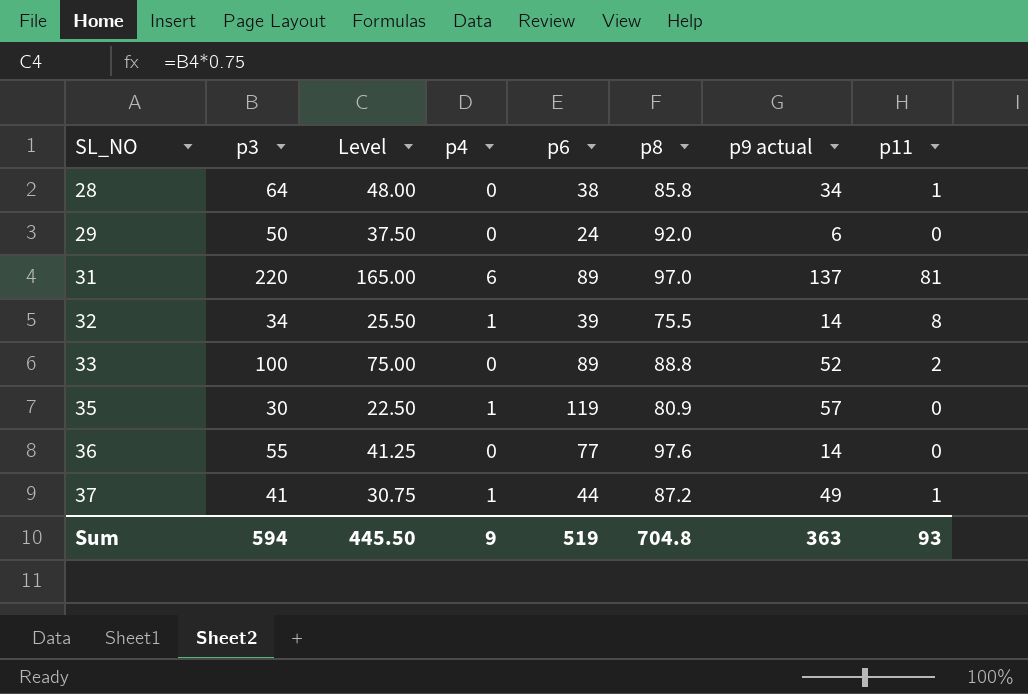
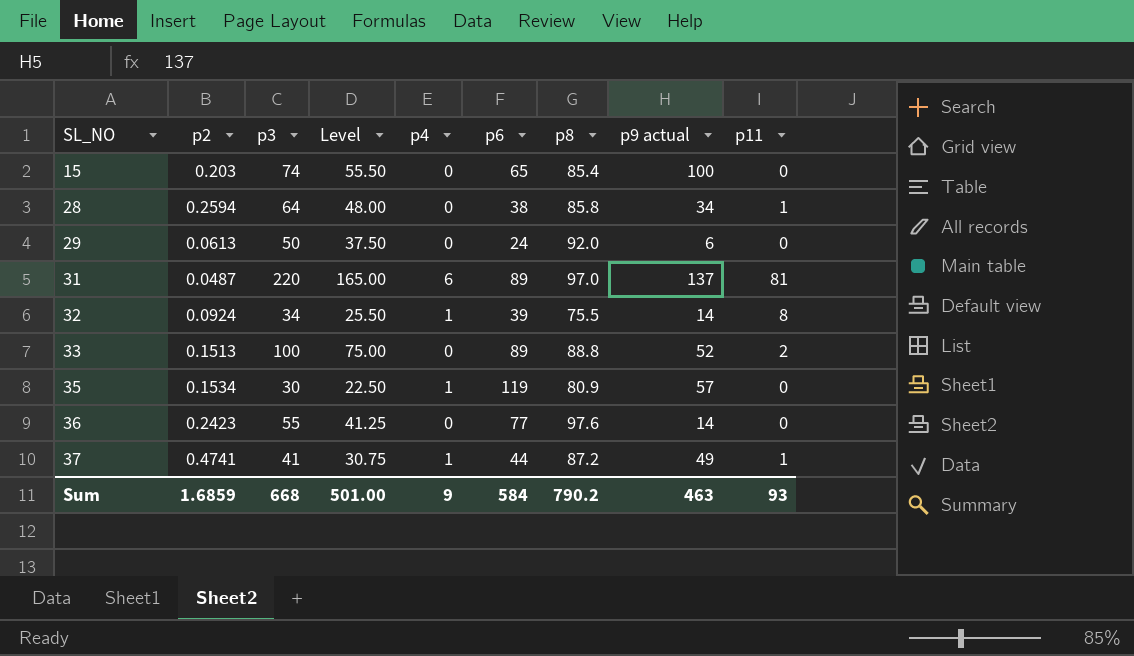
column p2 | position: none -> 2
row 15: none -> 0.203 | 74 | 55.50 | 0 | 65 | 85.4 | 100 | 0
Sum | p3: 594 -> 668
Sum | Level: 445.50 -> 501.00
Sum | p6: 519 -> 584
Sum | p8: 704.8 -> 790.2
Sum | p9 actual: 363 -> 463

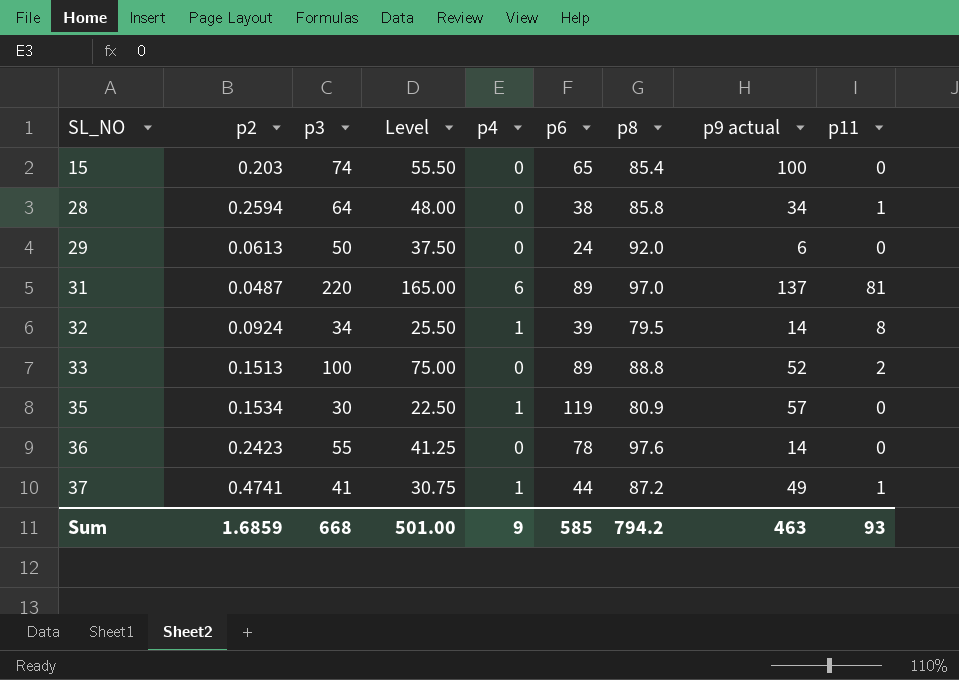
32 | p8: 75.5 -> 79.5
36 | p6: 77 -> 78
Sum | p6: 584 -> 585
Sum | p8: 790.2 -> 794.2

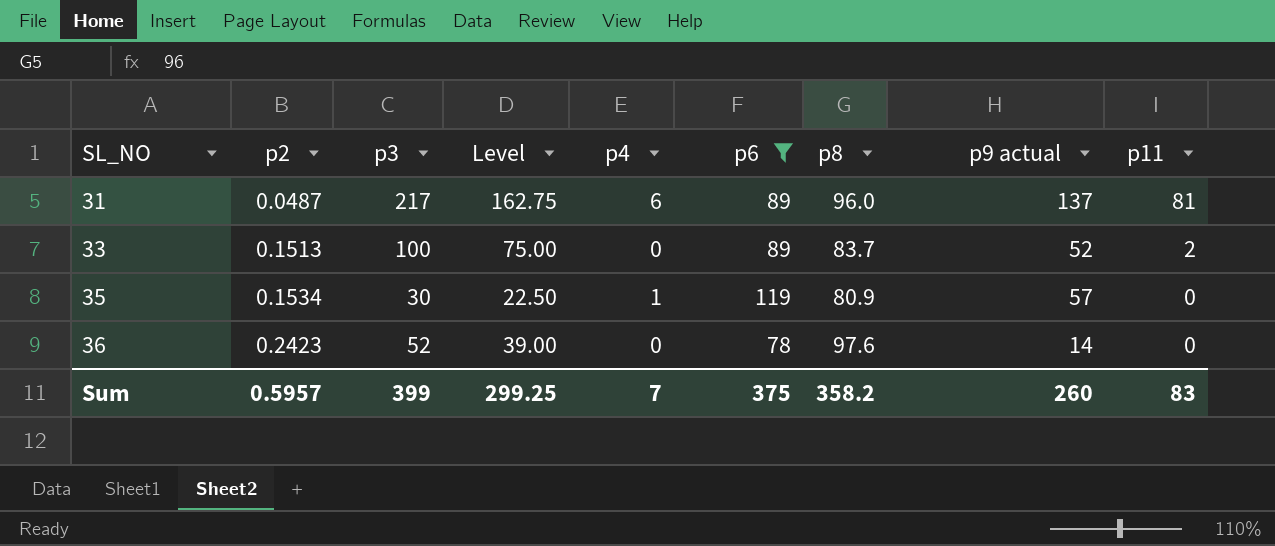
filter: none -> p6 >= 78
31 | p3: 220 -> 217
31 | Level: 165.00 -> 162.75
31 | p8: 97.0 -> 96.0
33 | p8: 88.8 -> 83.7
36 | p3: 55 -> 52
36 | Level: 41.25 -> 39.00
Sum | p2: 1.6859 -> 0.5957
Sum | p3: 668 -> 399
Sum | Level: 501.00 -> 299.25
Sum | p4: 9 -> 7
Sum | p6: 585 -> 375
Sum | p8: 794.2 -> 358.2
Sum | p9 actual: 463 -> 260
Sum | p11: 93 -> 83

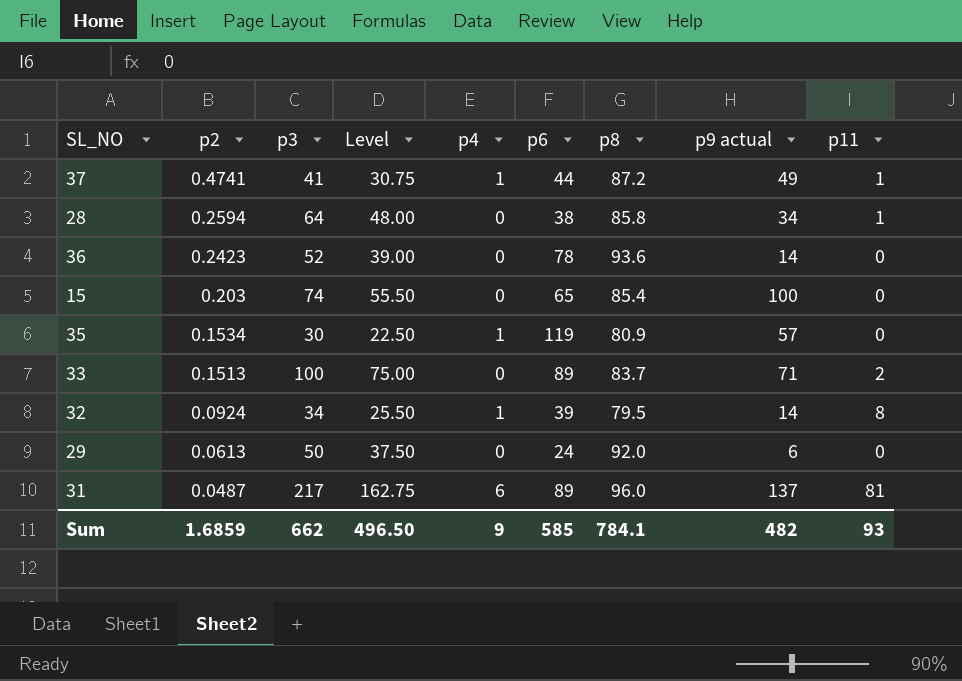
filter: p6 >= 78 -> none
row order: SL_NO ascending -> p2 descending
36 | p8: 97.6 -> 93.6
33 | p9 actual: 52 -> 71
Sum | p2: 0.5957 -> 1.6859
Sum | p3: 399 -> 662
Sum | Level: 299.25 -> 496.50
Sum | p4: 7 -> 9
Sum | p6: 375 -> 585
Sum | p8: 358.2 -> 784.1
Sum | p9 actual: 260 -> 482
Sum | p11: 83 -> 93

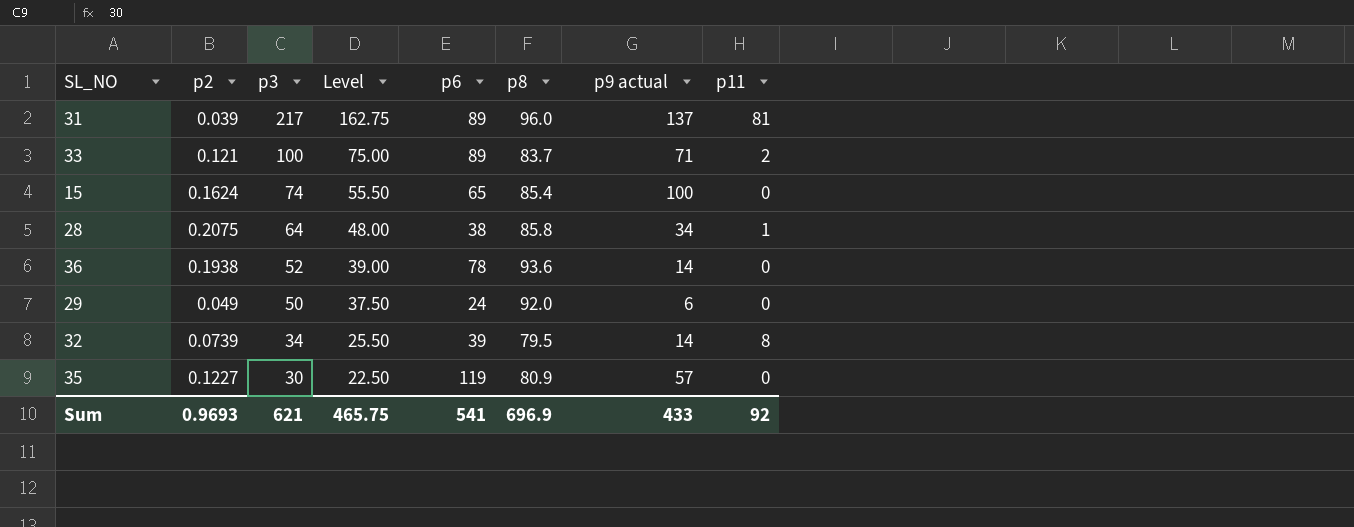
row order: p2 descending -> p3 descending
column p4 | position: 5 -> none
row 37: 0.4741 | 41 | 30.75 | 1 | 44 | 87.2 | 49 | 1 -> none
31 | p2: 0.0487 -> 0.039
33 | p2: 0.1513 -> 0.121
15 | p2: 0.203 -> 0.1624
28 | p2: 0.2594 -> 0.2075
36 | p2: 0.2423 -> 0.1938
29 | p2: 0.0613 -> 0.049
32 | p2: 0.0924 -> 0.0739
35 | p2: 0.1534 -> 0.1227
Sum | p2: 1.6859 -> 0.9693
Sum | p3: 662 -> 621
Sum | Level: 496.50 -> 465.75
Sum | p6: 585 -> 541
Sum | p8: 784.1 -> 696.9
Sum | p9 actual: 482 -> 433
Sum | p11: 93 -> 92

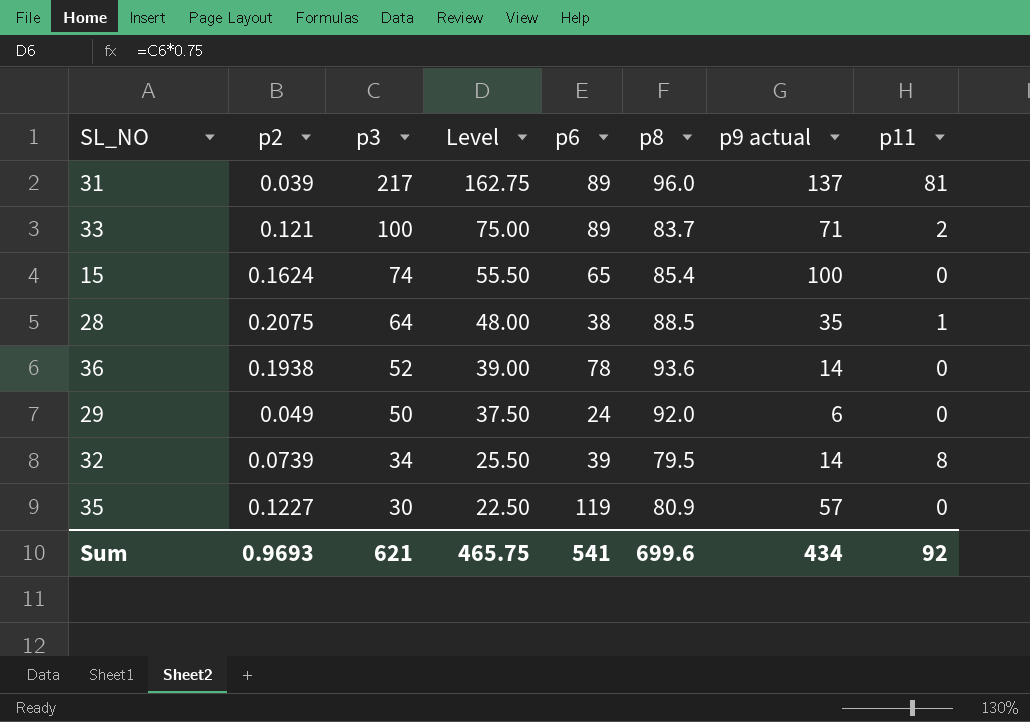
28 | p8: 85.8 -> 88.5
28 | p9 actual: 34 -> 35
Sum | p8: 696.9 -> 699.6
Sum | p9 actual: 433 -> 434

